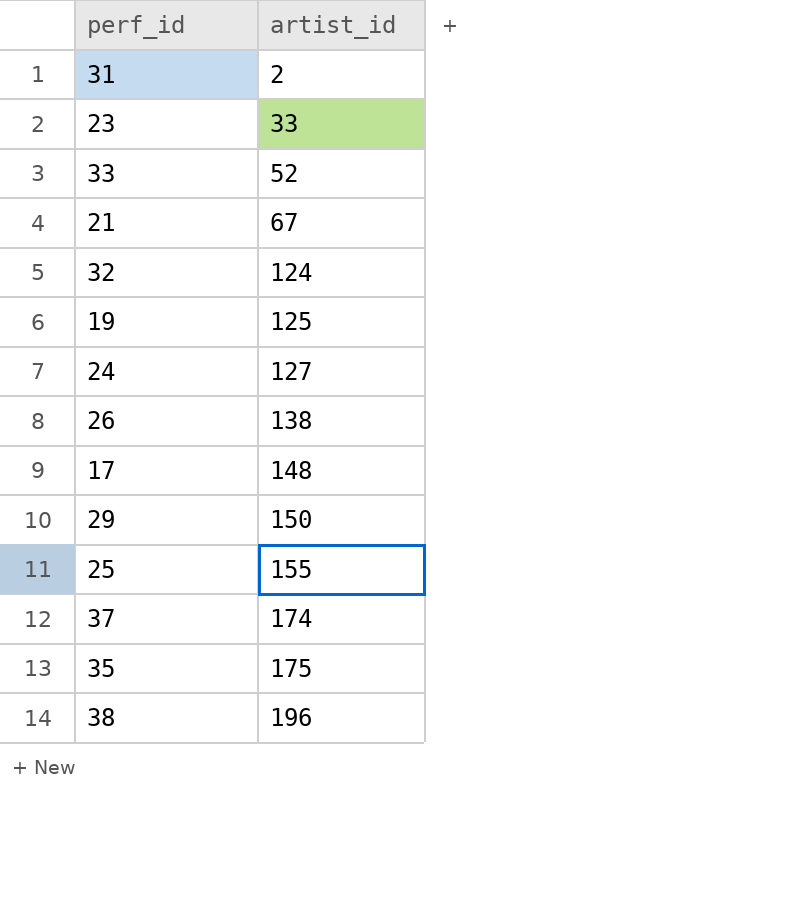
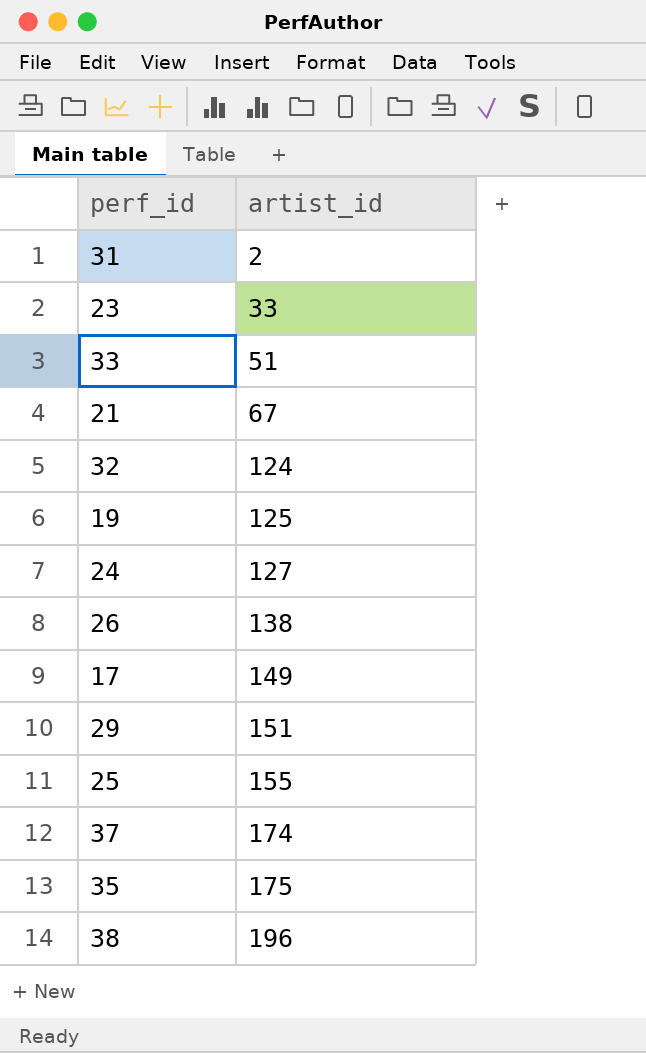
33 | artist_id: 52 -> 51
17 | artist_id: 148 -> 149
29 | artist_id: 150 -> 151

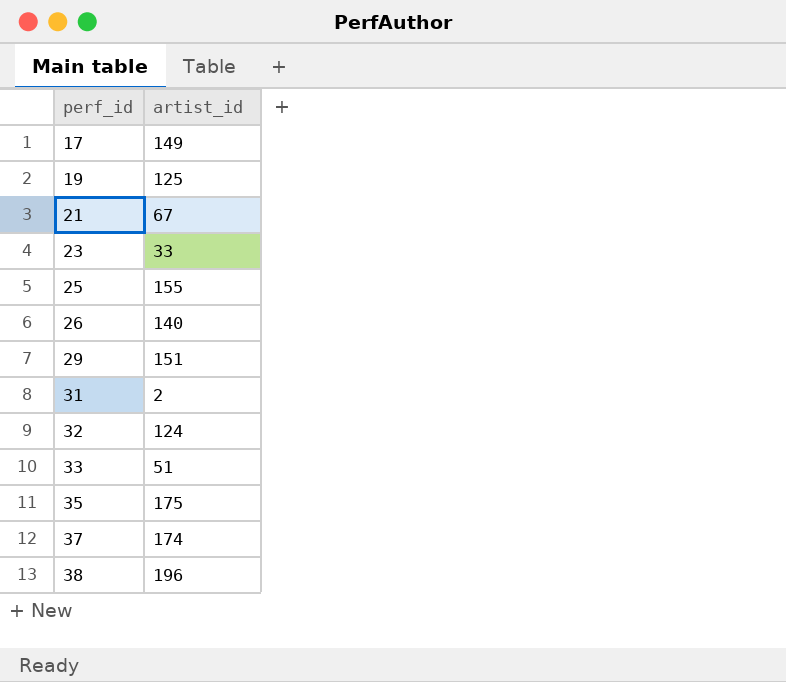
row order: artist_id ascending -> perf_id ascending
row 24: 127 -> none
26 | artist_id: 138 -> 140

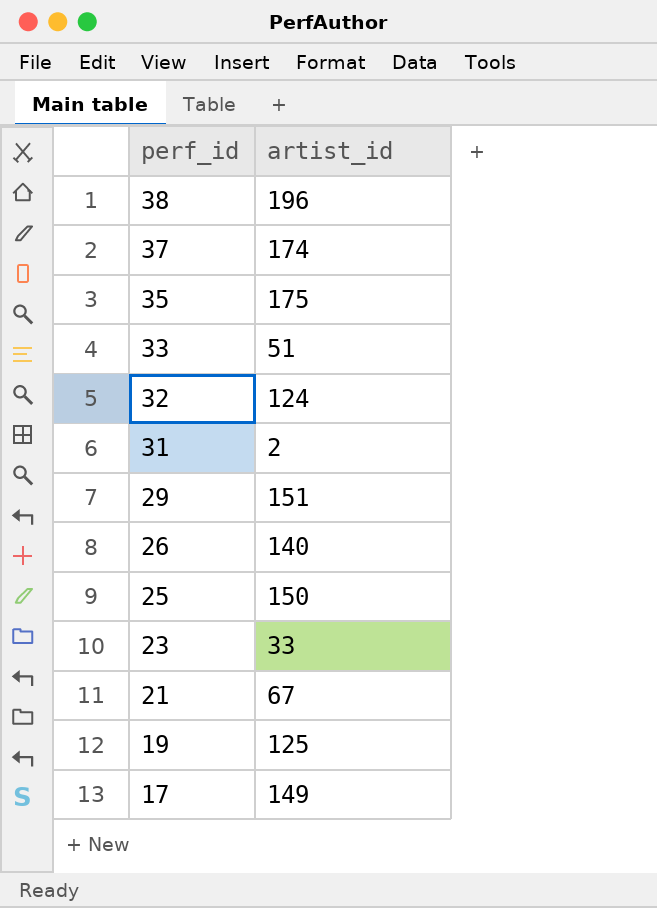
row order: perf_id ascending -> perf_id descending
25 | artist_id: 155 -> 150

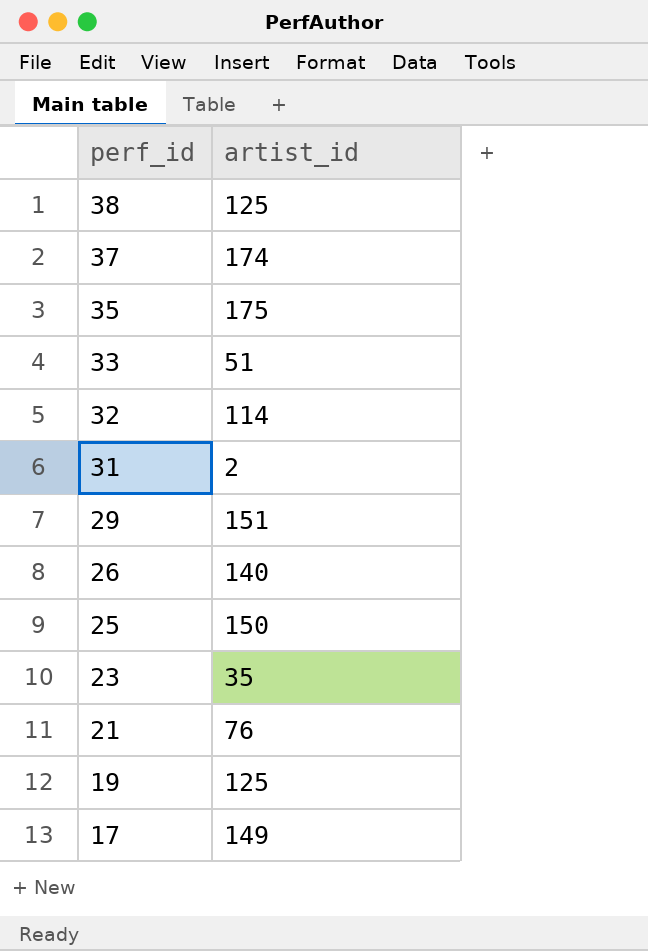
38 | artist_id: 196 -> 125
32 | artist_id: 124 -> 114
23 | artist_id: 33 -> 35
21 | artist_id: 67 -> 76

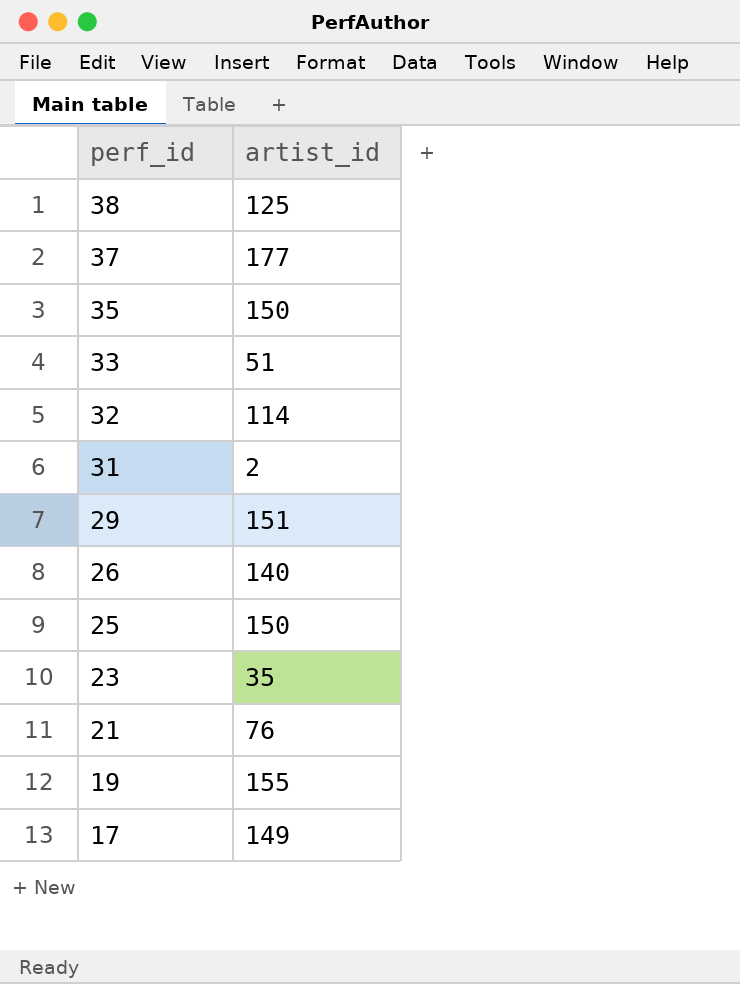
37 | artist_id: 174 -> 177
35 | artist_id: 175 -> 150
19 | artist_id: 125 -> 155

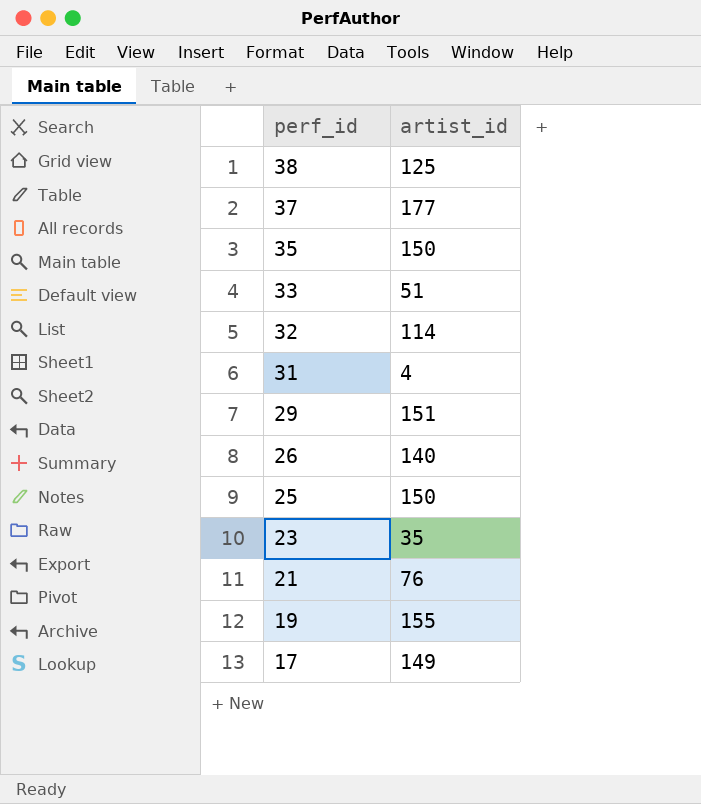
31 | artist_id: 2 -> 4

